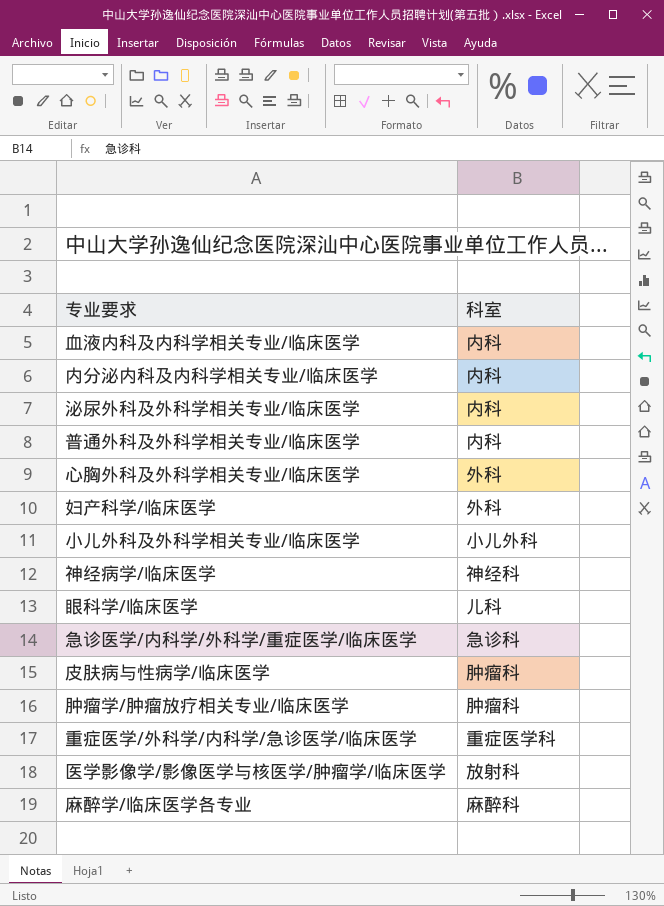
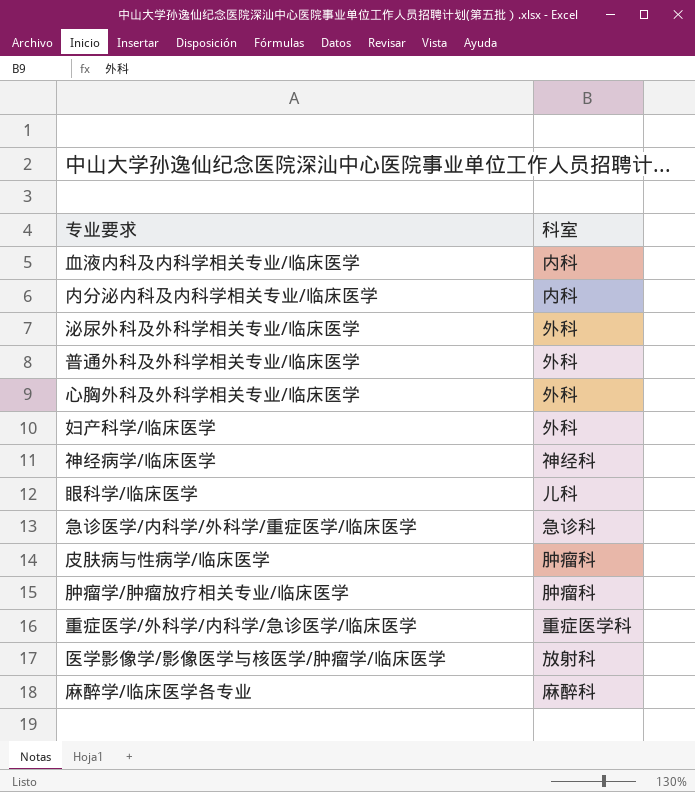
row 小儿外科及外科学相关专业/临床医学: 小儿外科 -> none
泌尿外科及外科学相关专业/临床医学 | 科室: 内科 -> 外科
普通外科及外科学相关专业/临床医学 | 科室: 内科 -> 外科

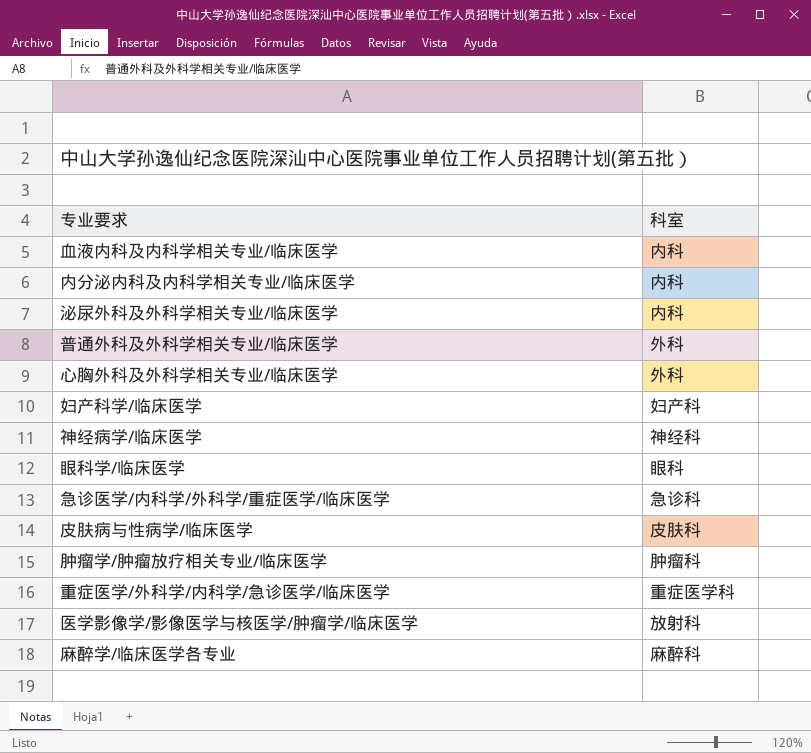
泌尿外科及外科学相关专业/临床医学 | 科室: 外科 -> 内科
妇产科学/临床医学 | 科室: 外科 -> 妇产科
眼科学/临床医学 | 科室: 儿科 -> 眼科
皮肤病与性病学/临床医学 | 科室: 肿瘤科 -> 皮肤科

